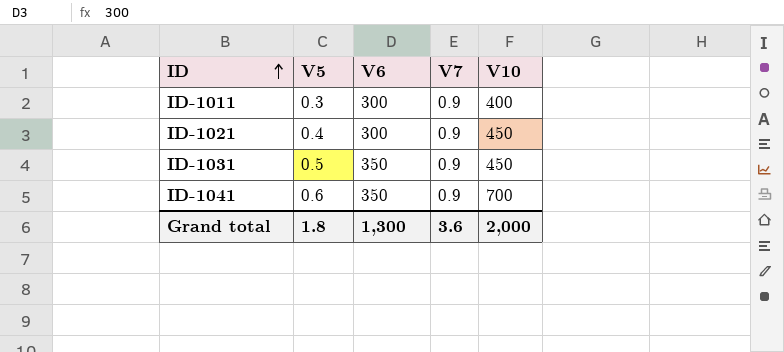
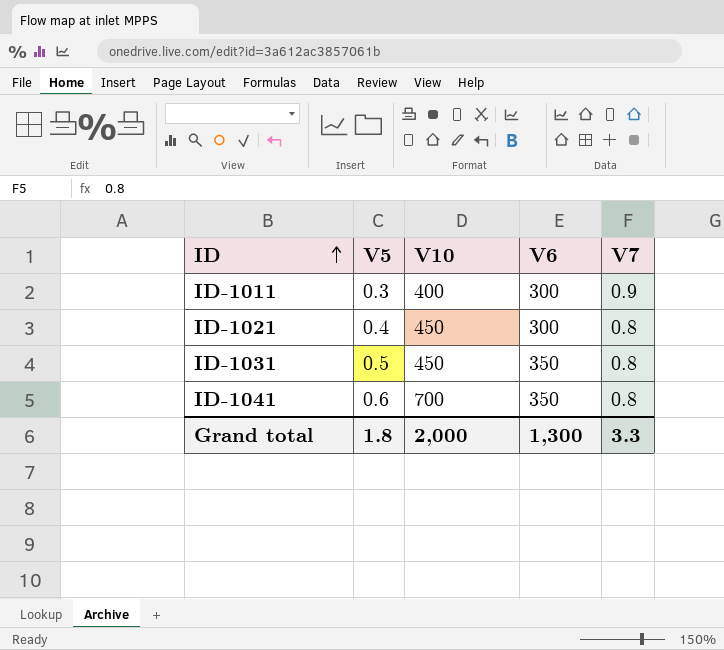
column V10 | position: 5 -> 3
ID-1021 | V7: 0.9 -> 0.8
ID-1031 | V7: 0.9 -> 0.8
ID-1041 | V7: 0.9 -> 0.8
Grand total | V7: 3.6 -> 3.3

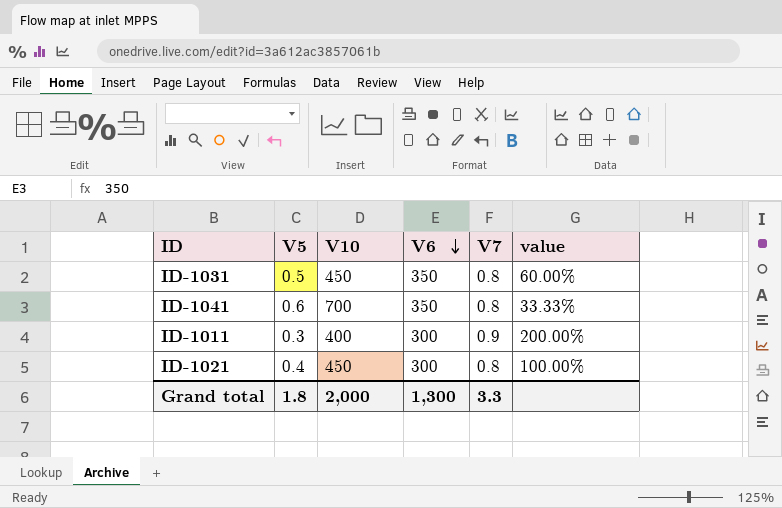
row order: ID ascending -> V6 descending
column value | formula: none -> ([V7] - [V5]) / [V5]

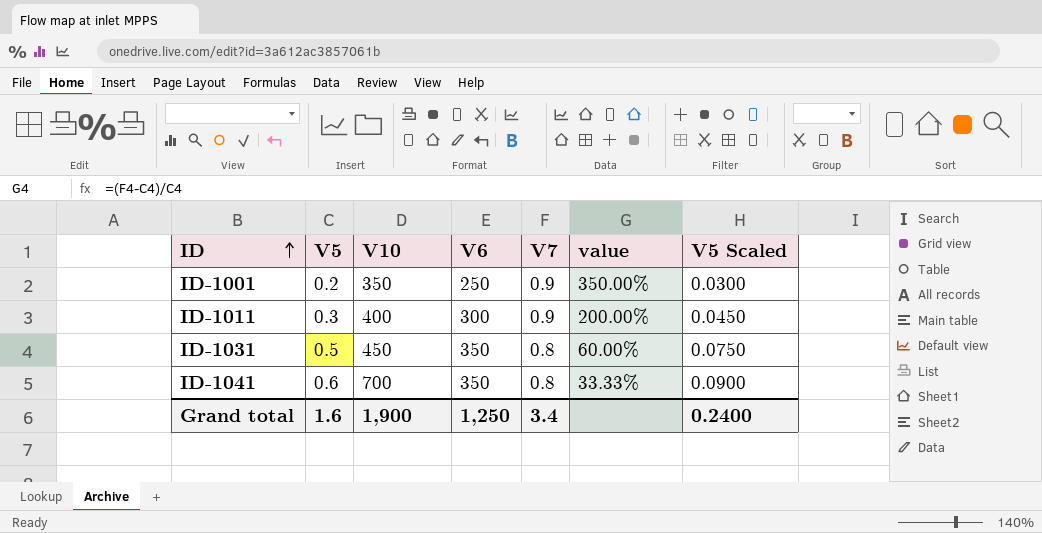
row order: V6 descending -> ID ascending
column V5 Scaled | formula: none -> [V5] * 0.15
row ID-1021: 0.4 | 450 | 300 | 0.8 | 100.00% -> none
row ID-1001: none -> 0.2 | 350 | 250 | 0.9 | 350.00% | 0.0300
Grand total | V5: 1.8 -> 1.6
Grand total | V10: 2,000 -> 1,900
Grand total | V6: 1,300 -> 1,250
Grand total | V7: 3.3 -> 3.4

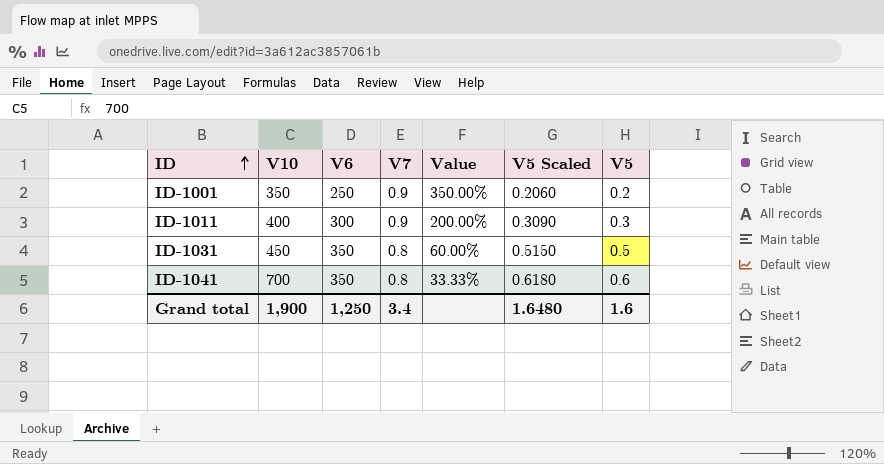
column name: value -> Value
column V5 Scaled | formula: [V5] * 0.15 -> [V5] * 1.03
column V5 | position: 2 -> 7
Grand total | V5 Scaled: 0.2400 -> 1.6480

